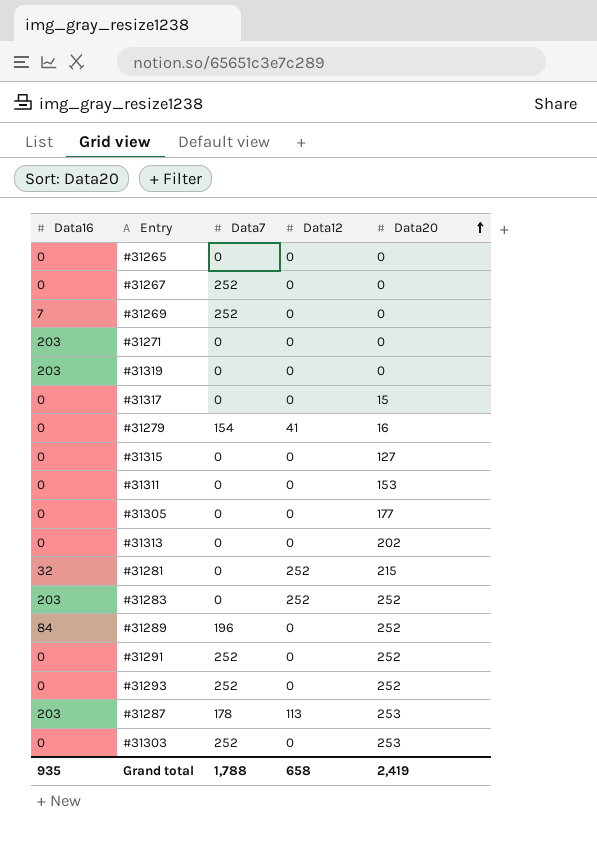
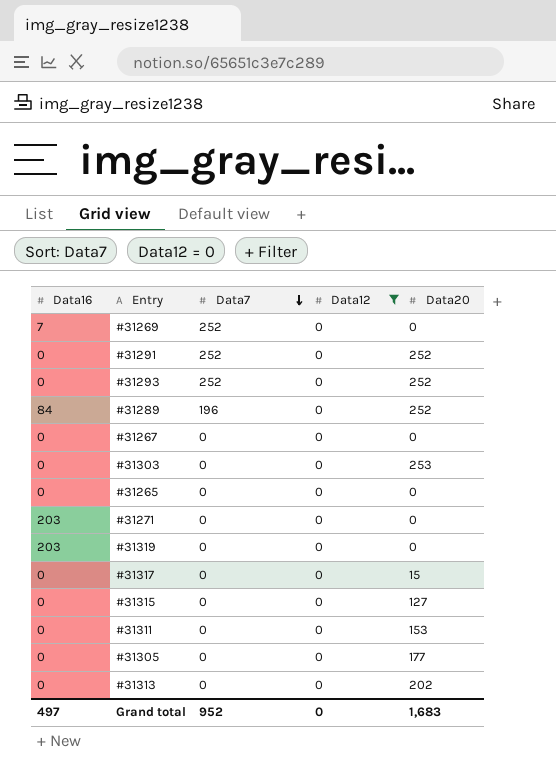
filter: none -> Data12 = 0
row order: Data20 ascending -> Data7 descending
#31267 | Data7: 252 -> 0
#31303 | Data7: 252 -> 0
Grand total | Data16: 935 -> 497
Grand total | Data7: 1,788 -> 952
Grand total | Data12: 658 -> 0
Grand total | Data20: 2,419 -> 1,683

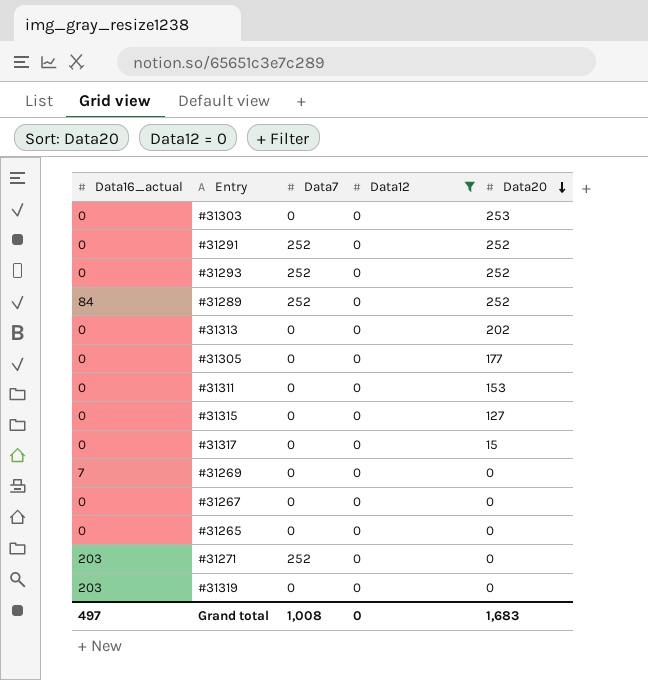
row order: Data7 descending -> Data20 descending
column name: Data16 -> Data16_actual
#31289 | Data7: 196 -> 252
#31269 | Data7: 252 -> 0
#31271 | Data7: 0 -> 252
Grand total | Data7: 952 -> 1,008

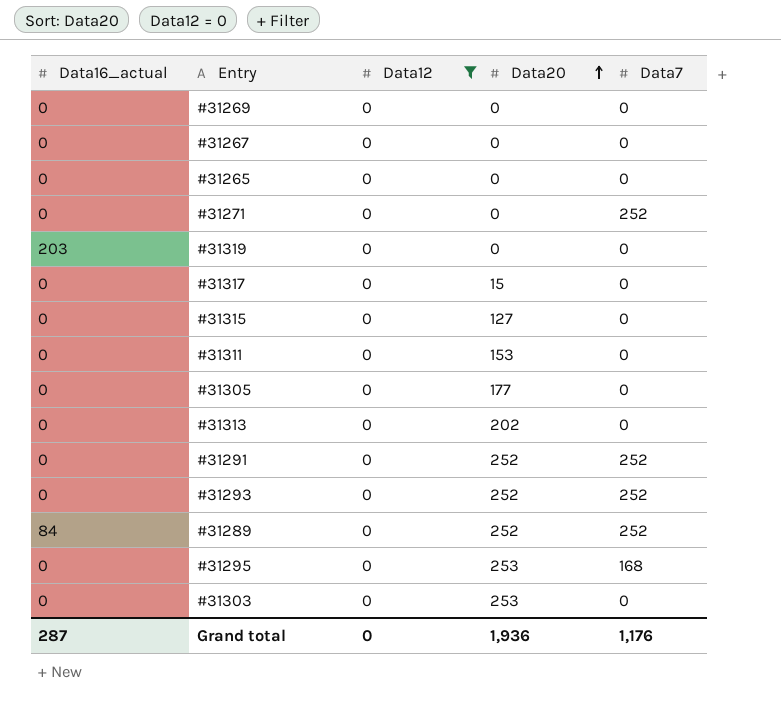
row order: Data20 descending -> Data20 ascending
column Data7 | position: 3 -> 5
#31269 | Data16_actual: 7 -> 0
#31271 | Data16_actual: 203 -> 0
row #31295: none -> 0 | 0 | 253 | 168
Grand total | Data16_actual: 497 -> 287
Grand total | Data20: 1,683 -> 1,936
Grand total | Data7: 1,008 -> 1,176

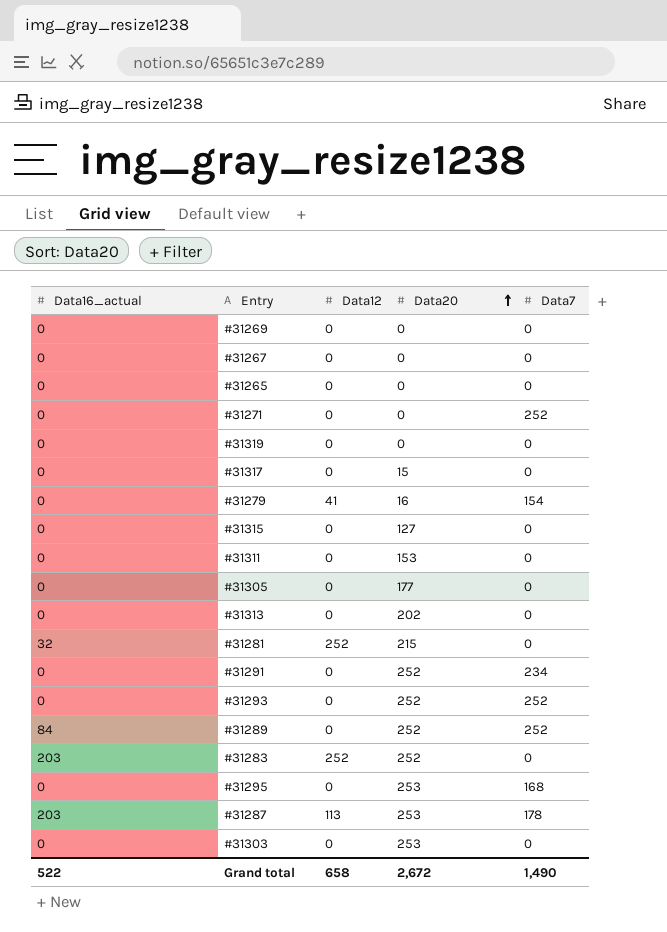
filter: Data12 = 0 -> none
#31319 | Data16_actual: 203 -> 0
#31291 | Data7: 252 -> 234
Grand total | Data16_actual: 287 -> 522
Grand total | Data12: 0 -> 658
Grand total | Data20: 1,936 -> 2,672
Grand total | Data7: 1,176 -> 1,490

